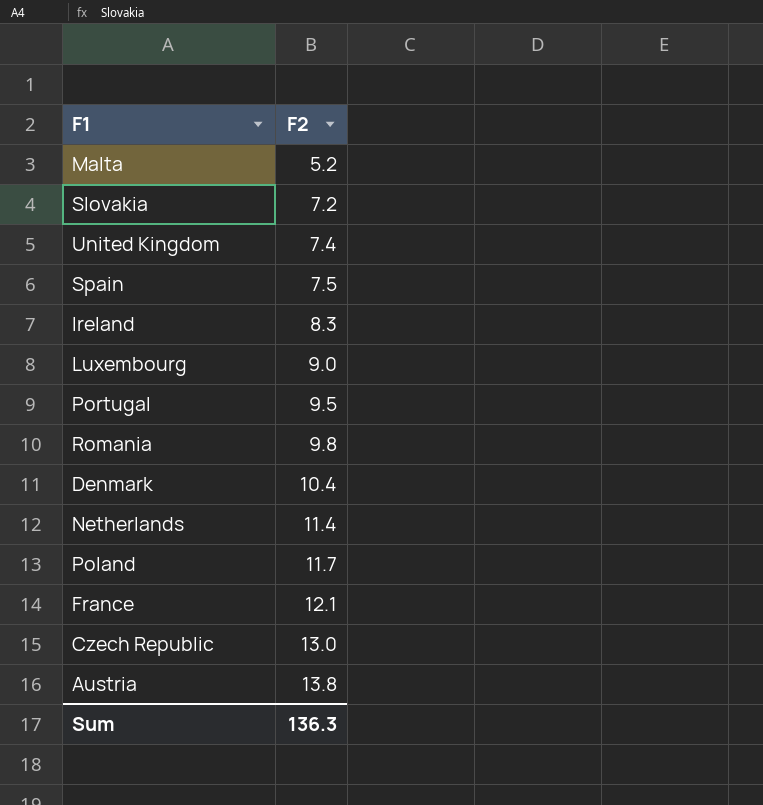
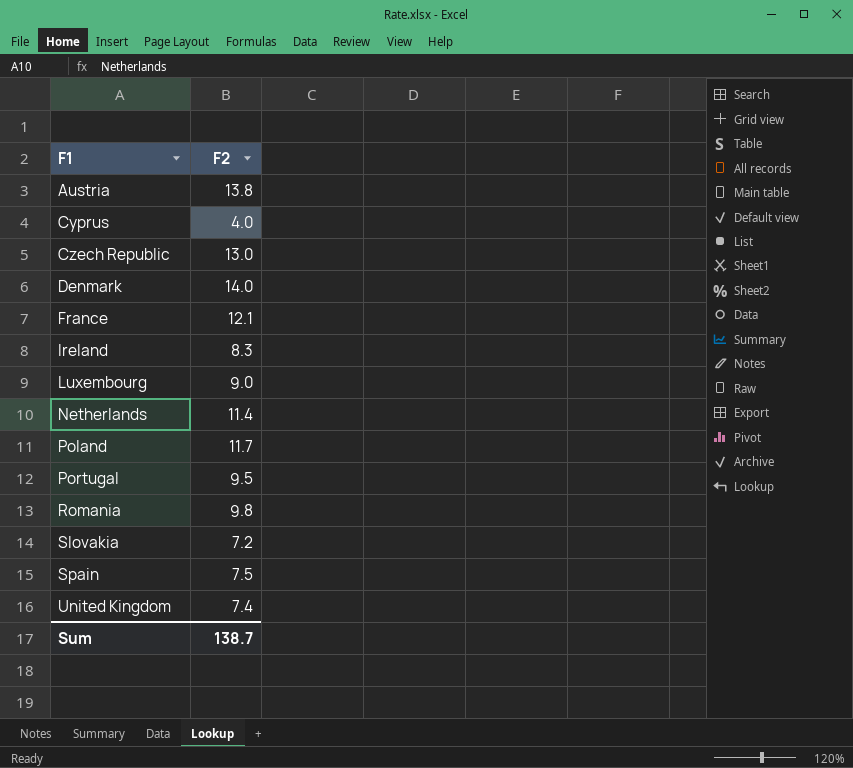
row order: F2 ascending -> F1 ascending
row Malta: 5.2 -> none
row Cyprus: none -> 4.0
Denmark | F2: 10.4 -> 14.0
Sum | F2: 136.3 -> 138.7

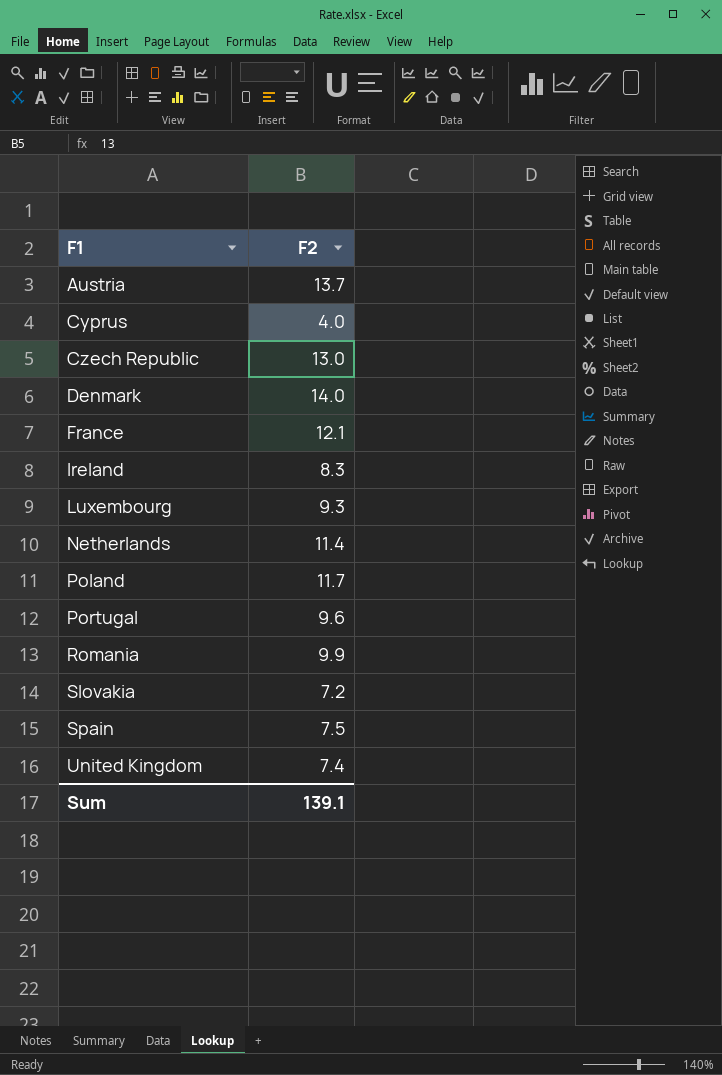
Austria | F2: 13.8 -> 13.7
Luxembourg | F2: 9.0 -> 9.3
Portugal | F2: 9.5 -> 9.6
Romania | F2: 9.8 -> 9.9
Sum | F2: 138.7 -> 139.1

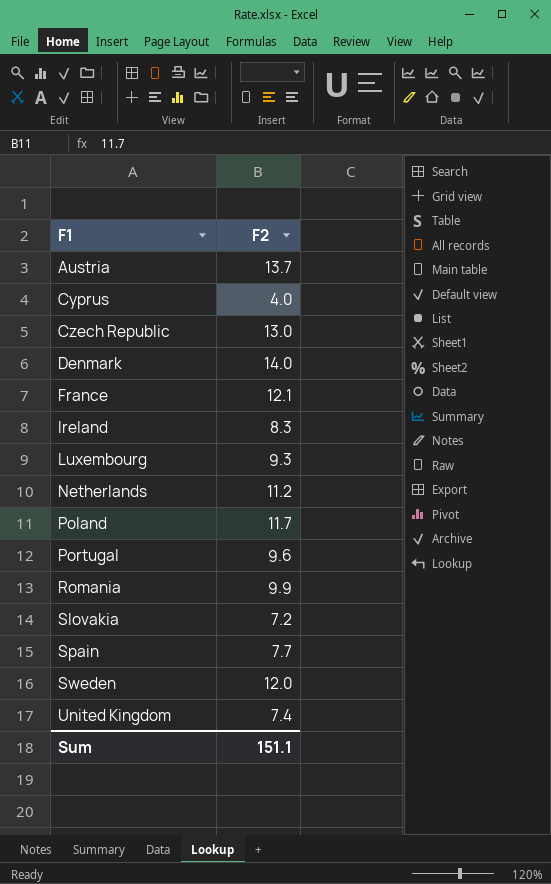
Netherlands | F2: 11.4 -> 11.2
Spain | F2: 7.5 -> 7.7
row Sweden: none -> 12.0
Sum | F2: 139.1 -> 151.1

